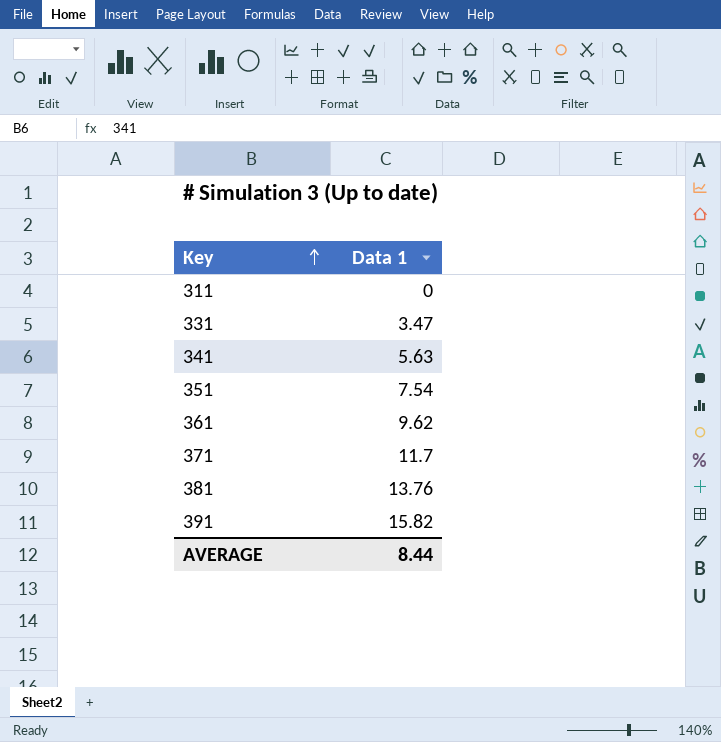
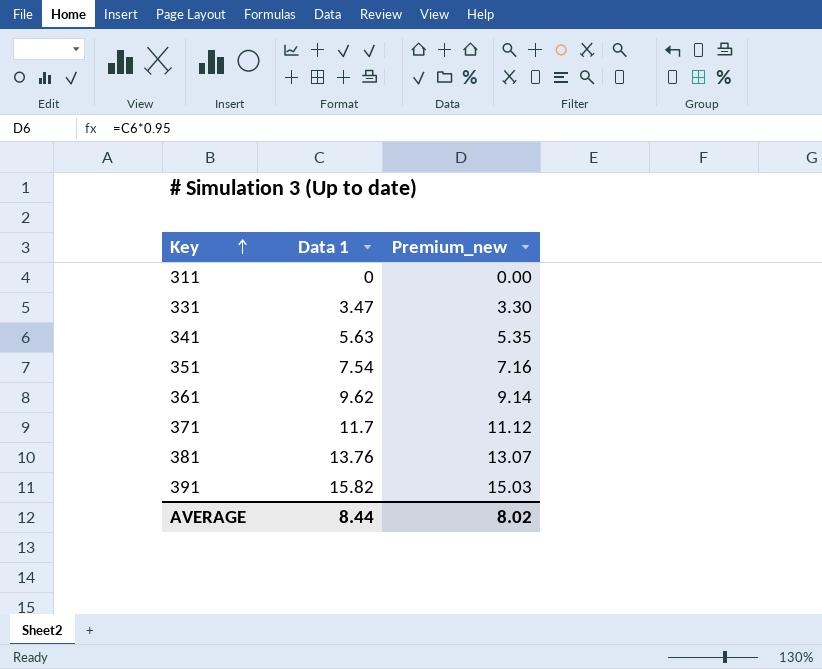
column Premium_new | formula: none -> [Data 1] * 0.95

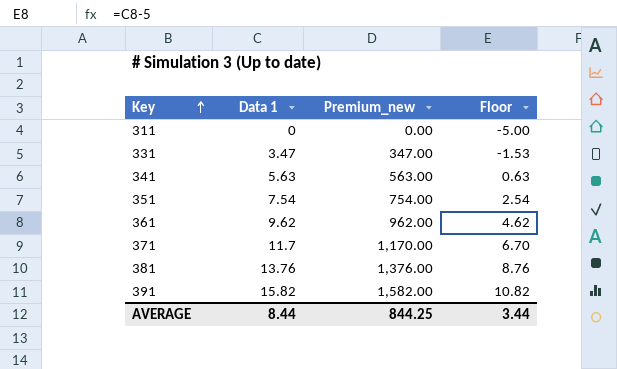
column Premium_new | formula: [Data 1] * 0.95 -> [Data 1] * 100
column Floor | formula: none -> [Data 1] - 5
AVERAGE | Premium_new: 8.02 -> 844.25

